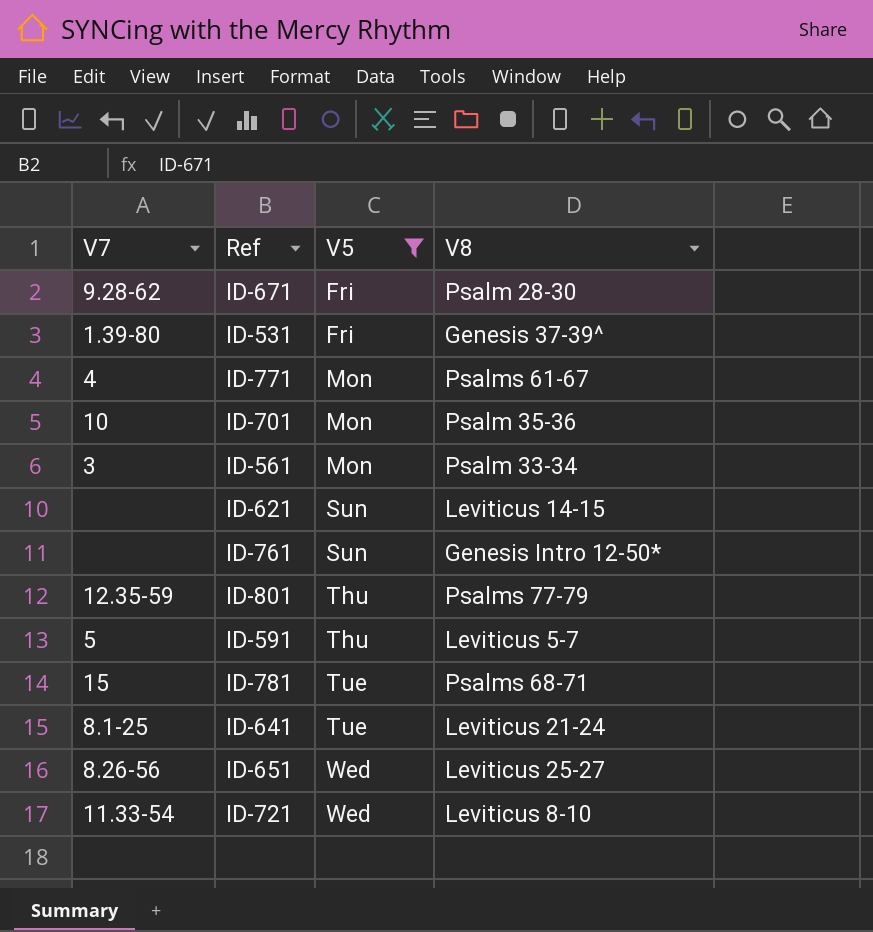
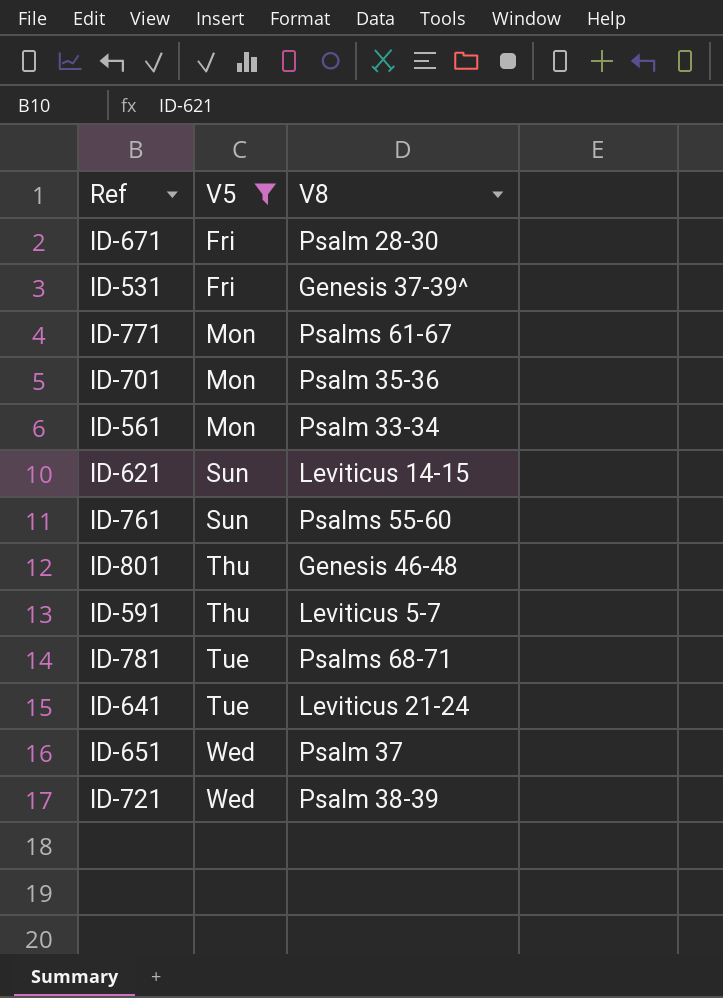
column V7 | position: 1 -> none
ID-761 | V8: Genesis Intro 12-50* -> Psalms 55-60
ID-801 | V8: Psalms 77-79 -> Genesis 46-48
ID-651 | V8: Leviticus 25-27 -> Psalm 37
ID-721 | V8: Leviticus 8-10 -> Psalm 38-39

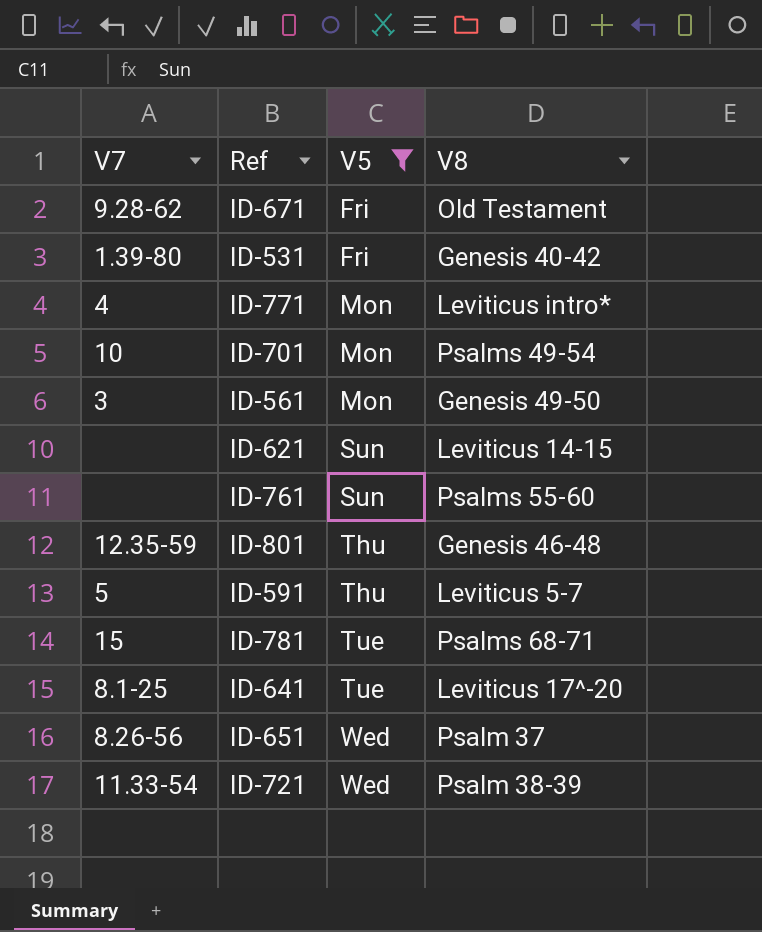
column V7 | position: none -> 1
ID-671 | V8: Psalm 28-30 -> Old Testament
ID-531 | V8: Genesis 37-39^ -> Genesis 40-42
ID-771 | V8: Psalms 61-67 -> Leviticus intro*
ID-701 | V8: Psalm 35-36 -> Psalms 49-54
ID-561 | V8: Psalm 33-34 -> Genesis 49-50
ID-641 | V8: Leviticus 21-24 -> Leviticus 17^-20

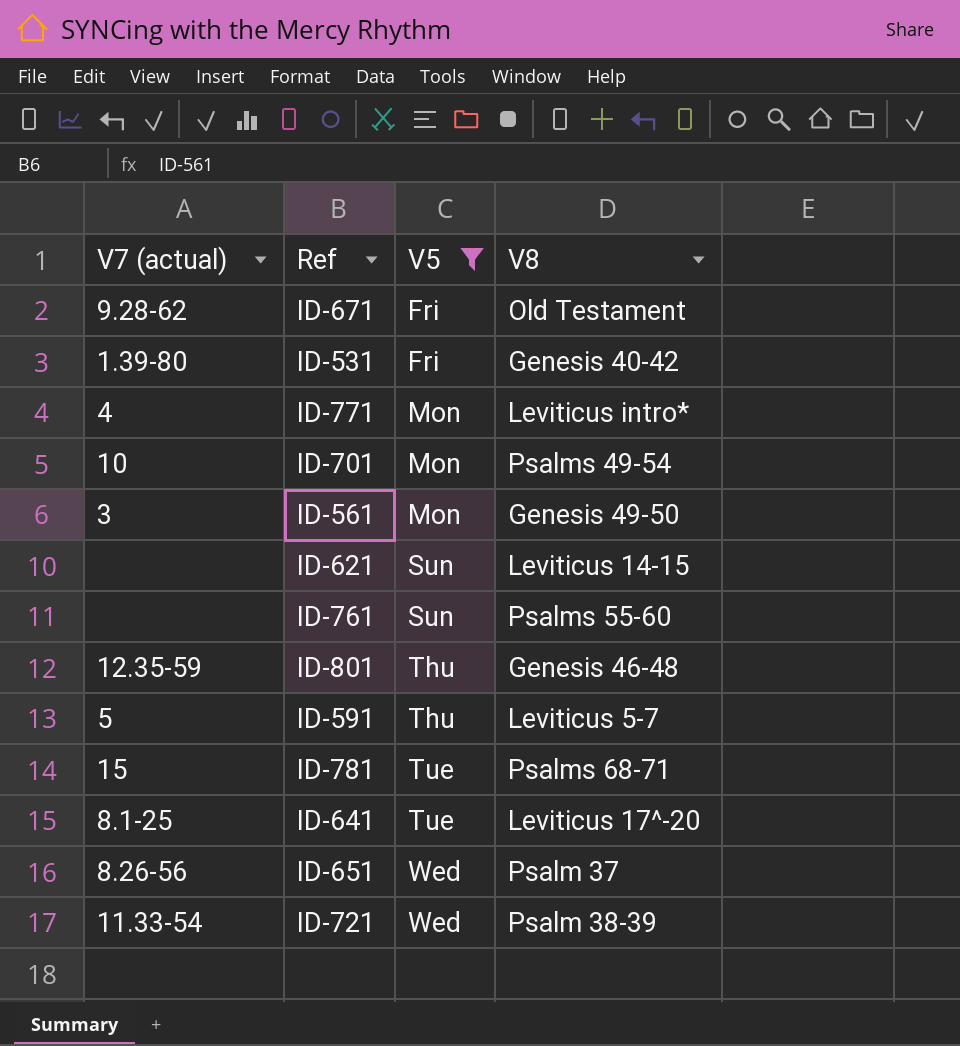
column name: V7 -> V7 (actual)

